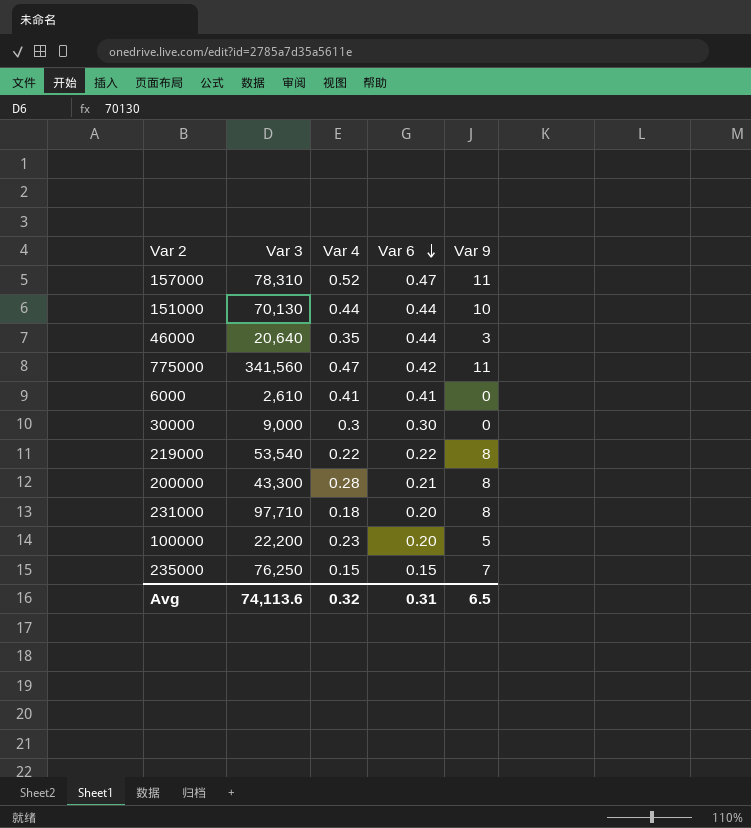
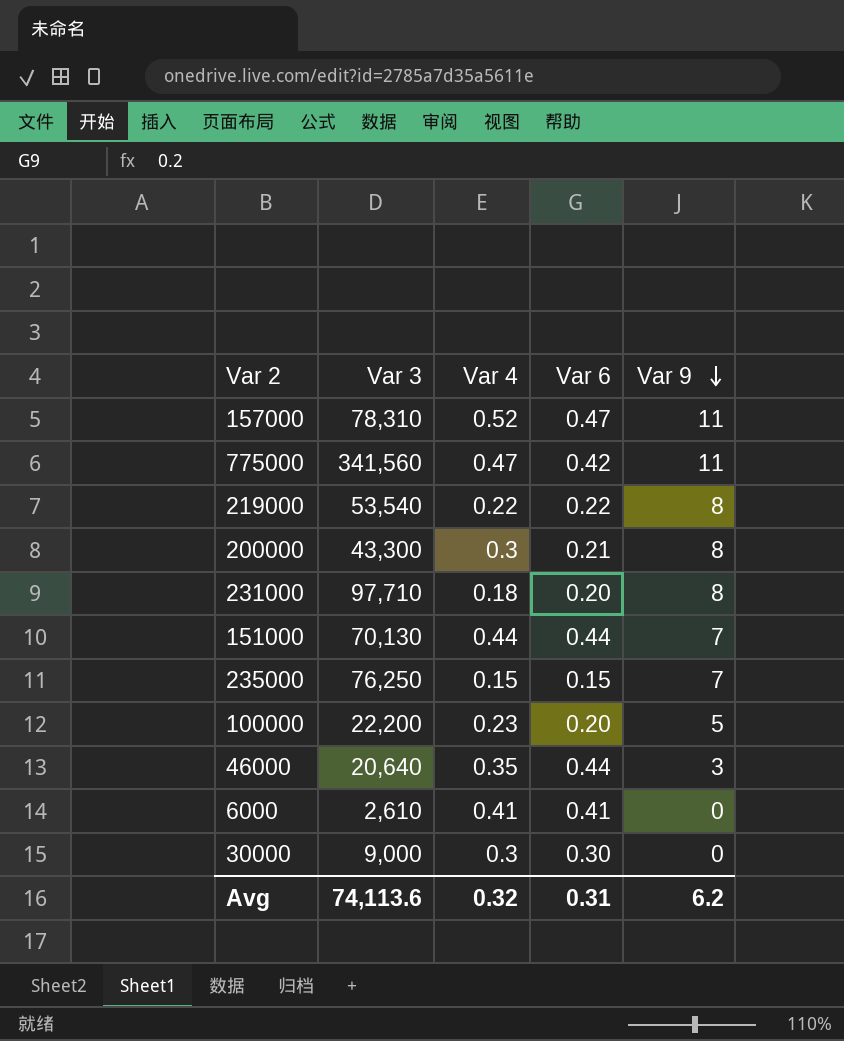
row order: Var 6 descending -> Var 9 descending
200000 | Var 4: 0.28 -> 0.3
151000 | Var 9: 10 -> 7
Avg | Var 9: 6.5 -> 6.2

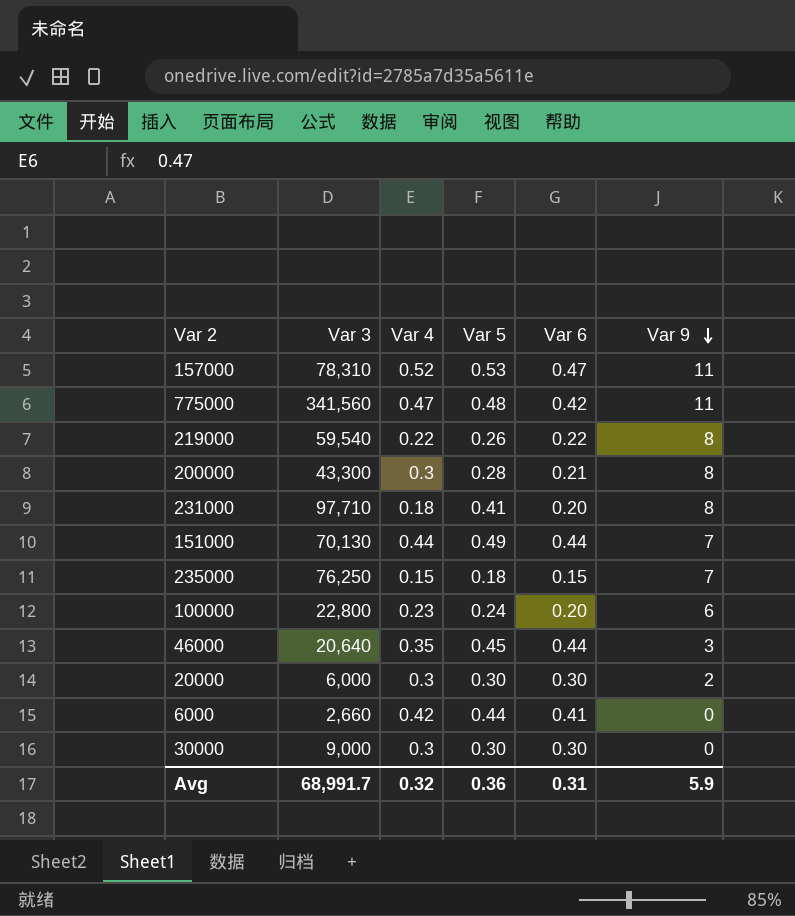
column Var 5 | position: none -> 4
219000 | Var 3: 53,540 -> 59,540
100000 | Var 3: 22,200 -> 22,800
100000 | Var 9: 5 -> 6
row 20000: none -> 6,000 | 0.3 | 0.30 | 0.30 | 2
6000 | Var 3: 2,610 -> 2,660
6000 | Var 4: 0.41 -> 0.42
Avg | Var 3: 74,113.6 -> 68,991.7
Avg | Var 9: 6.2 -> 5.9

